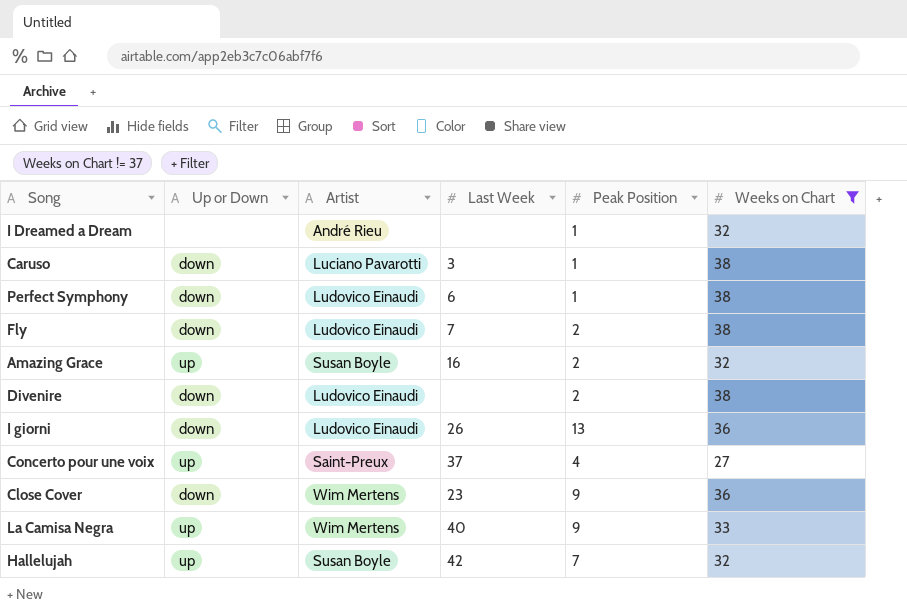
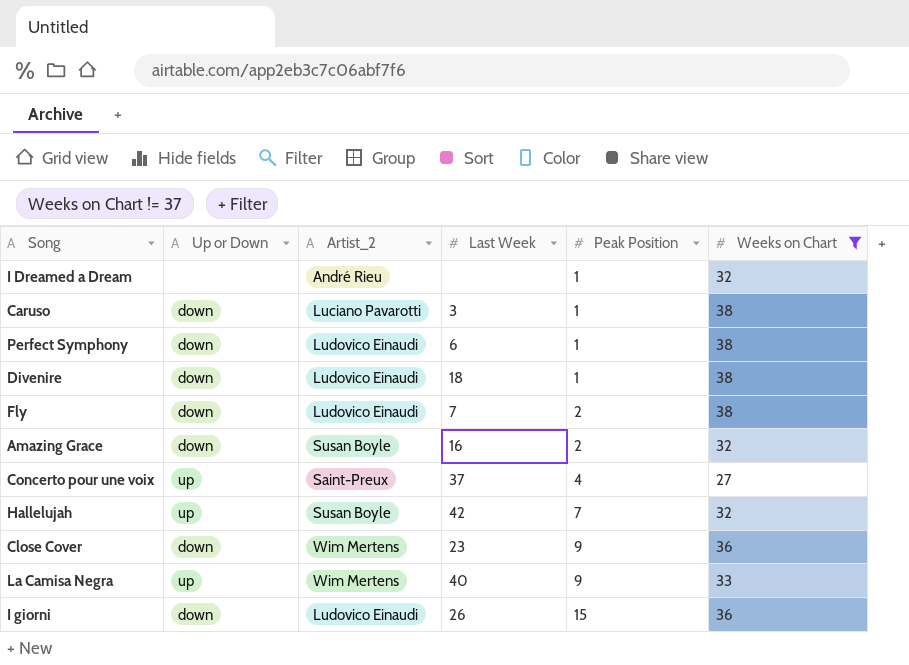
row order: none -> Peak Position ascending
column name: Artist -> Artist_2
Divenire | Last Week: none -> 18
Divenire | Peak Position: 2 -> 1
Amazing Grace | Up or Down: up -> down
I giorni | Peak Position: 13 -> 15

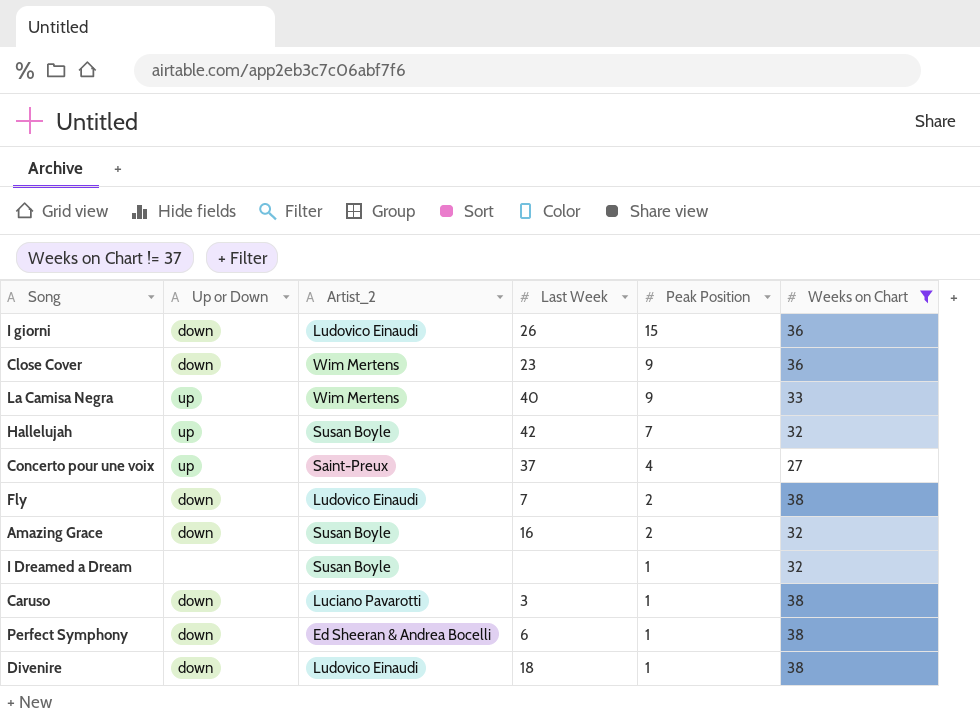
row order: Peak Position ascending -> Peak Position descending
I Dreamed a Dream | Artist_2: André Rieu -> Susan Boyle
Perfect Symphony | Artist_2: Ludovico Einaudi -> Ed Sheeran & Andrea Bocelli

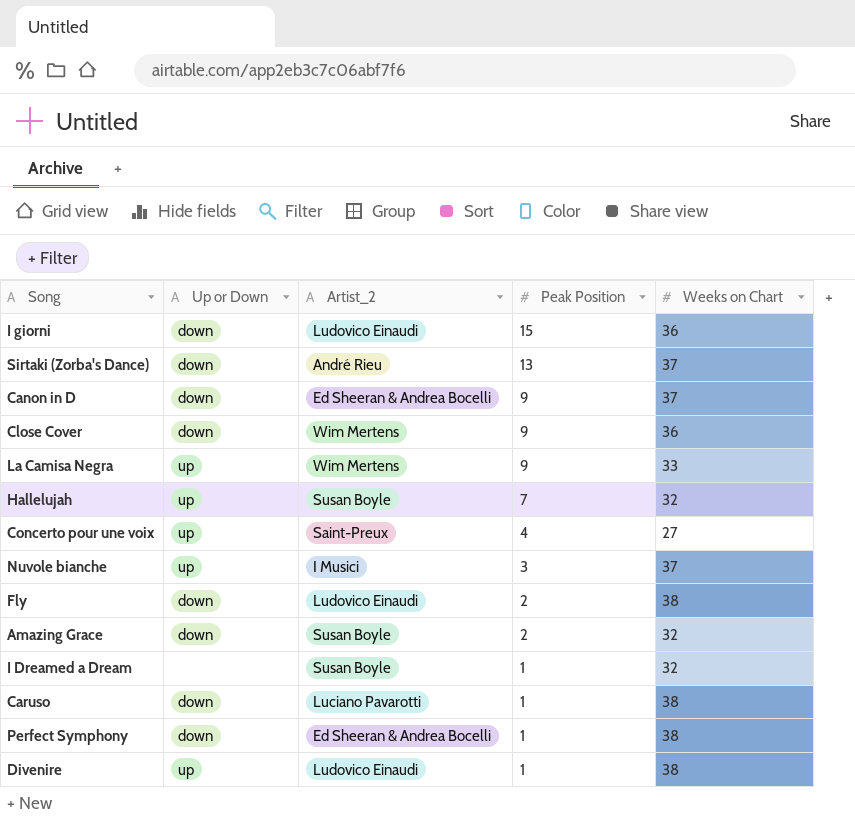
filter: Weeks on Chart != 37 -> none
column Last Week | position: 4 -> none
Divenire | Up or Down: down -> up

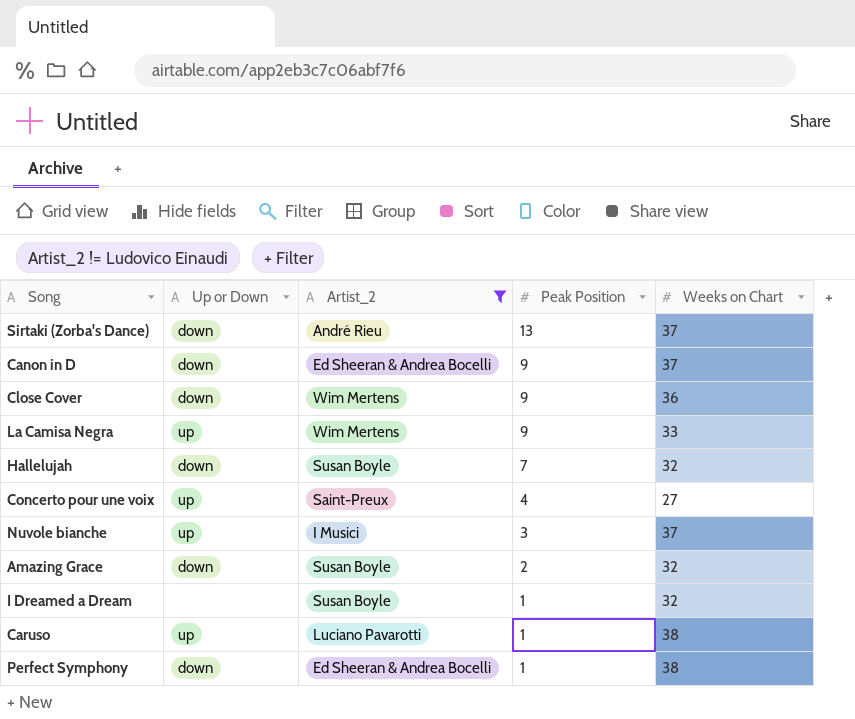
filter: none -> Artist_2 != Ludovico Einaudi
Hallelujah | Up or Down: up -> down
Caruso | Up or Down: down -> up

